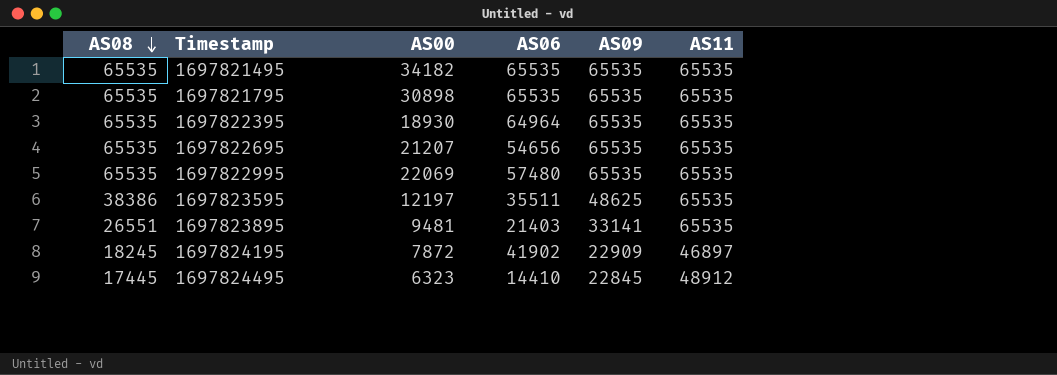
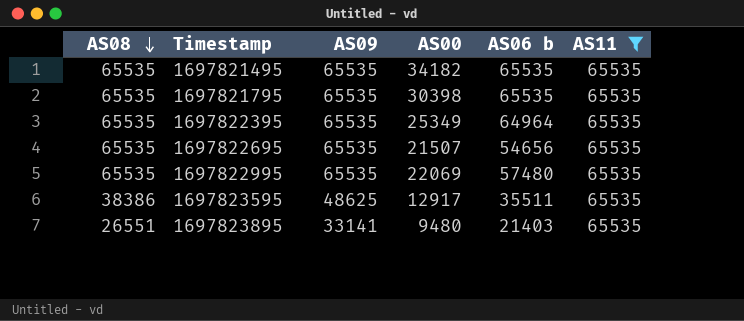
filter: none -> AS11 = 65535
column AS09 | position: 5 -> 3
column name: AS06 -> AS06 b
1697821795 | AS00: 30898 -> 30398
1697822395 | AS00: 18930 -> 25349
1697822695 | AS00: 21207 -> 21507
1697823595 | AS00: 12197 -> 12917
1697823895 | AS00: 9481 -> 9480

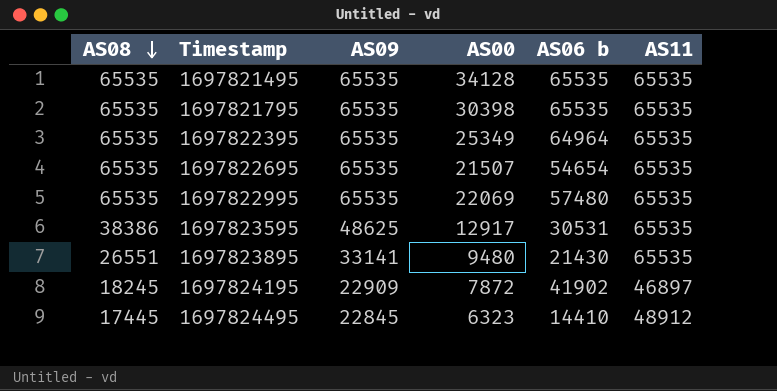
filter: AS11 = 65535 -> none
1697821495 | AS00: 34182 -> 34128
1697822695 | AS06 b: 54656 -> 54654
1697823595 | AS06 b: 35511 -> 30531
1697823895 | AS06 b: 21403 -> 21430

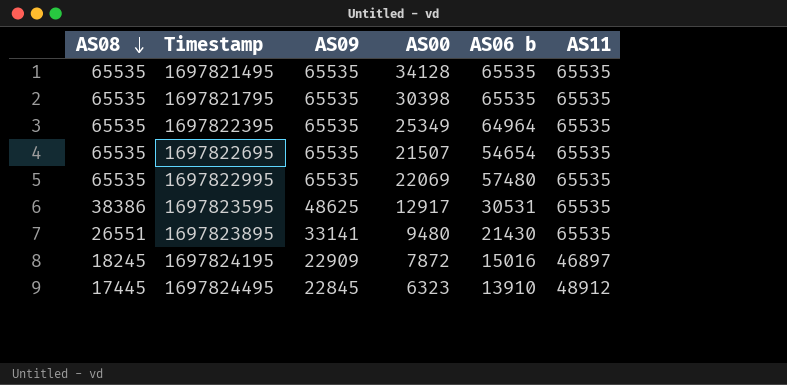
1697824195 | AS06 b: 41902 -> 15016
1697824495 | AS06 b: 14410 -> 13910

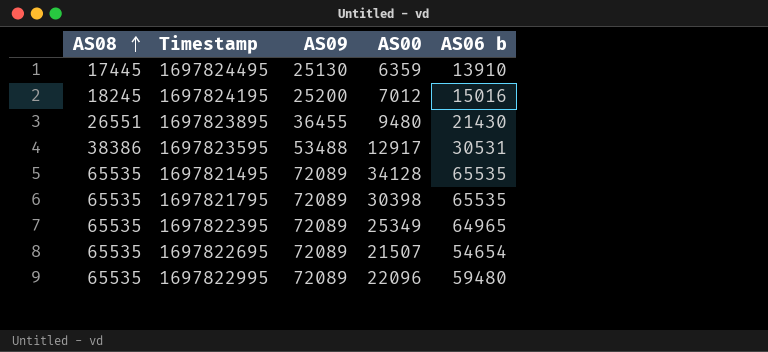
row order: AS08 descending -> AS08 ascending
column AS11 | position: 6 -> none
1697824495 | AS09: 22845 -> 25130
1697824495 | AS00: 6323 -> 6359
1697824195 | AS09: 22909 -> 25200
1697824195 | AS00: 7872 -> 7012
1697823895 | AS09: 33141 -> 36455
1697823595 | AS09: 48625 -> 53488
1697821495 | AS09: 65535 -> 72089
1697821795 | AS09: 65535 -> 72089
1697822395 | AS09: 65535 -> 72089
1697822395 | AS06 b: 64964 -> 64965
1697822695 | AS09: 65535 -> 72089
1697822995 | AS09: 65535 -> 72089
1697822995 | AS00: 22069 -> 22096
1697822995 | AS06 b: 57480 -> 59480

